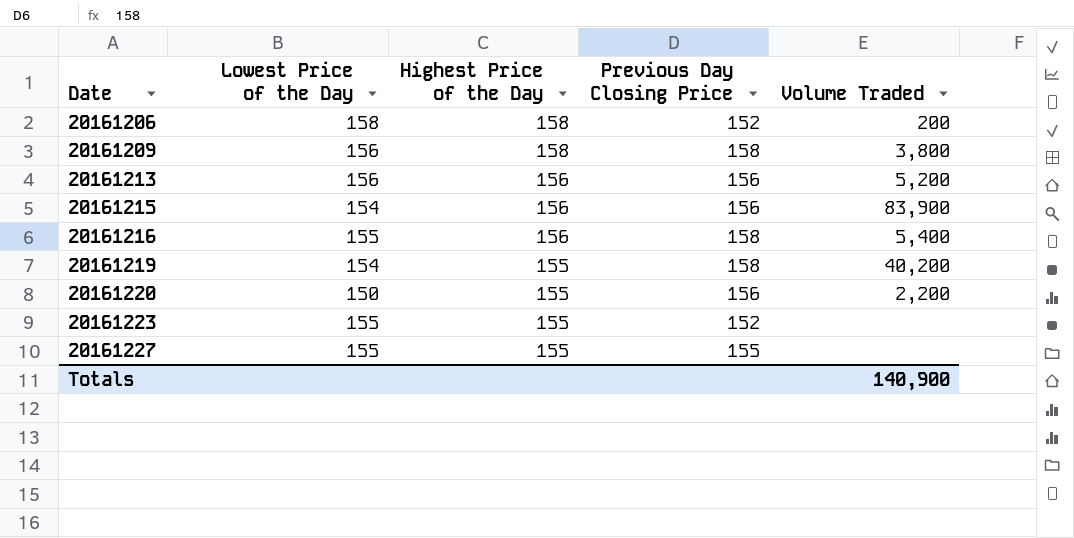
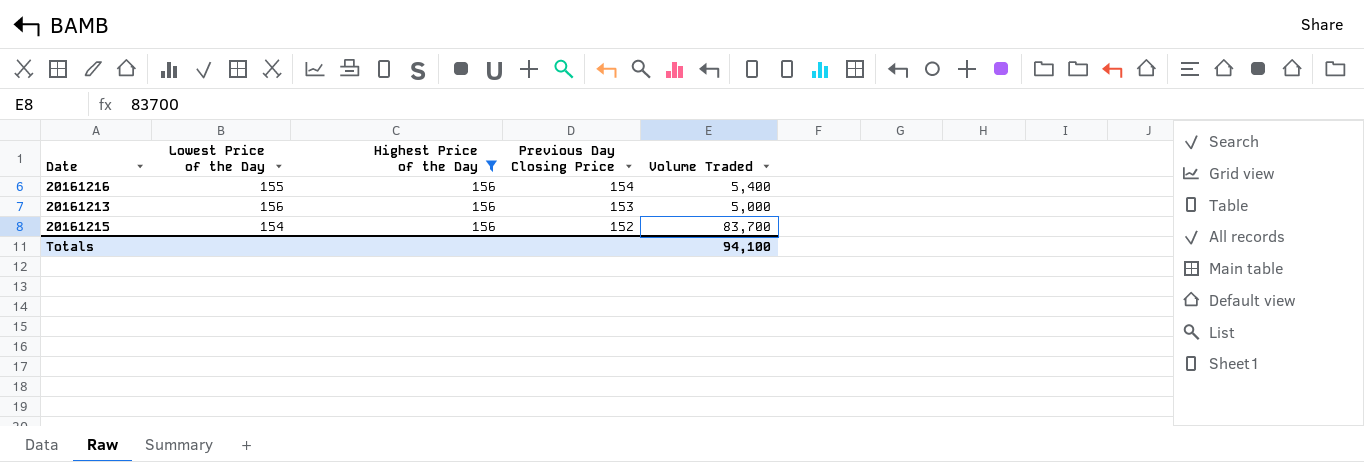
filter: none -> Highest Price of the Day = 156
row order: Date ascending -> Previous Day Closing Price descending
20161216 | Previous Day Closing Price: 158 -> 154
20161213 | Previous Day Closing Price: 156 -> 153
20161213 | Volume Traded: 5,200 -> 5,000
20161215 | Previous Day Closing Price: 156 -> 152
20161215 | Volume Traded: 83,900 -> 83,700
Totals | Volume Traded: 140,900 -> 94,100

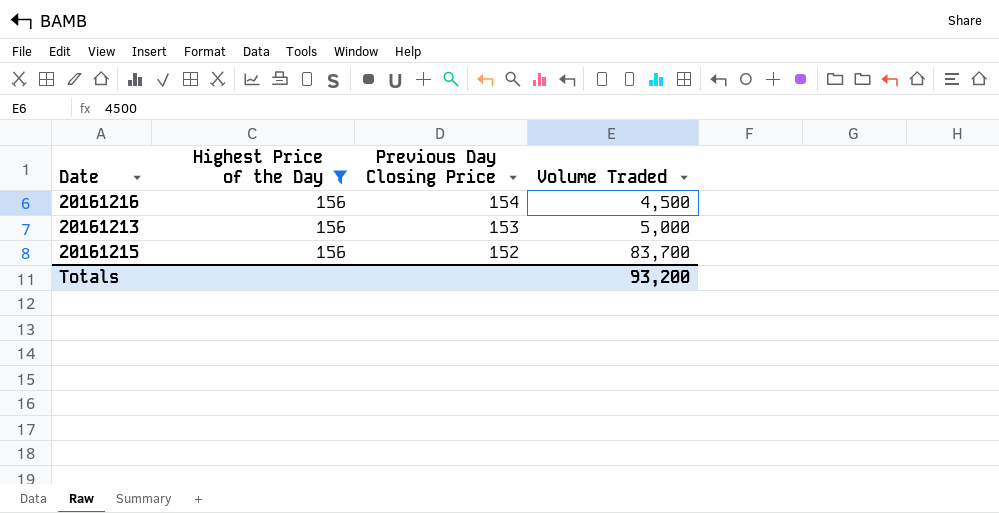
column Lowest Price of the Day | position: 2 -> none
20161216 | Volume Traded: 5,400 -> 4,500
Totals | Volume Traded: 94,100 -> 93,200

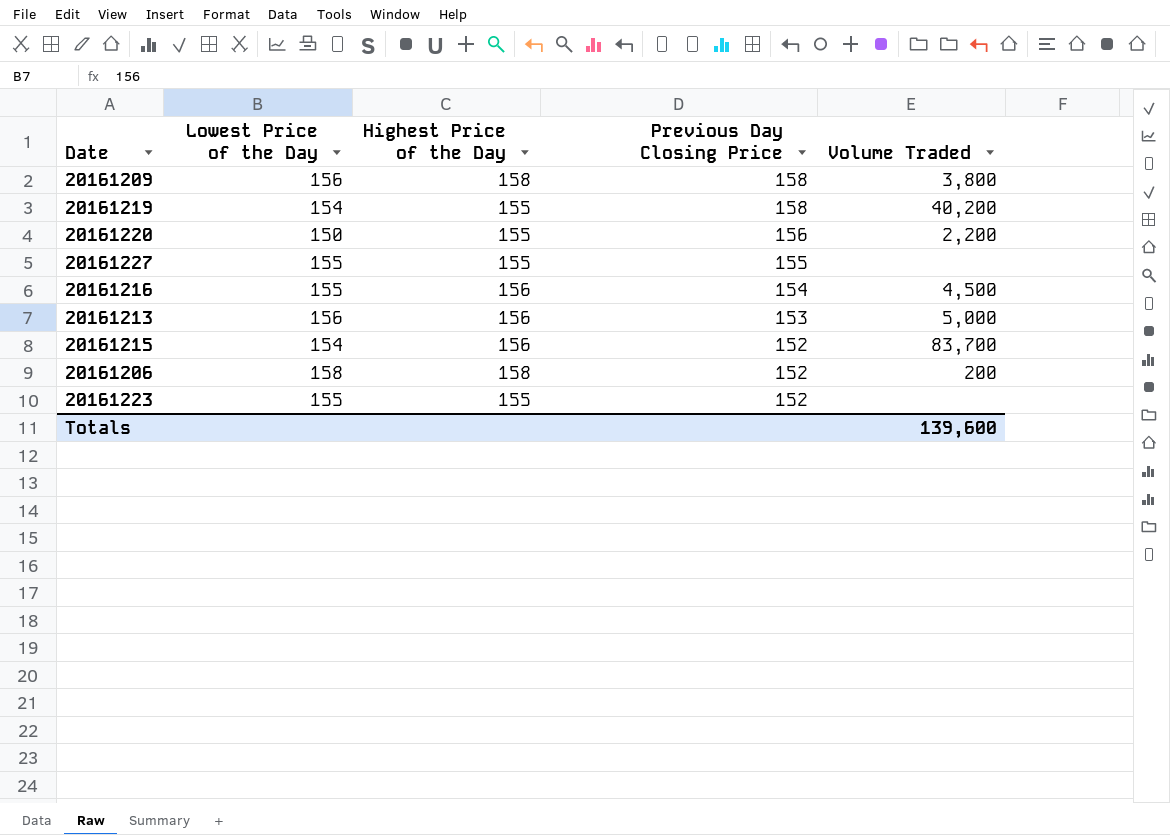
filter: Highest Price of the Day = 156 -> none
column Lowest Price of the Day | position: none -> 2
Totals | Volume Traded: 93,200 -> 139,600

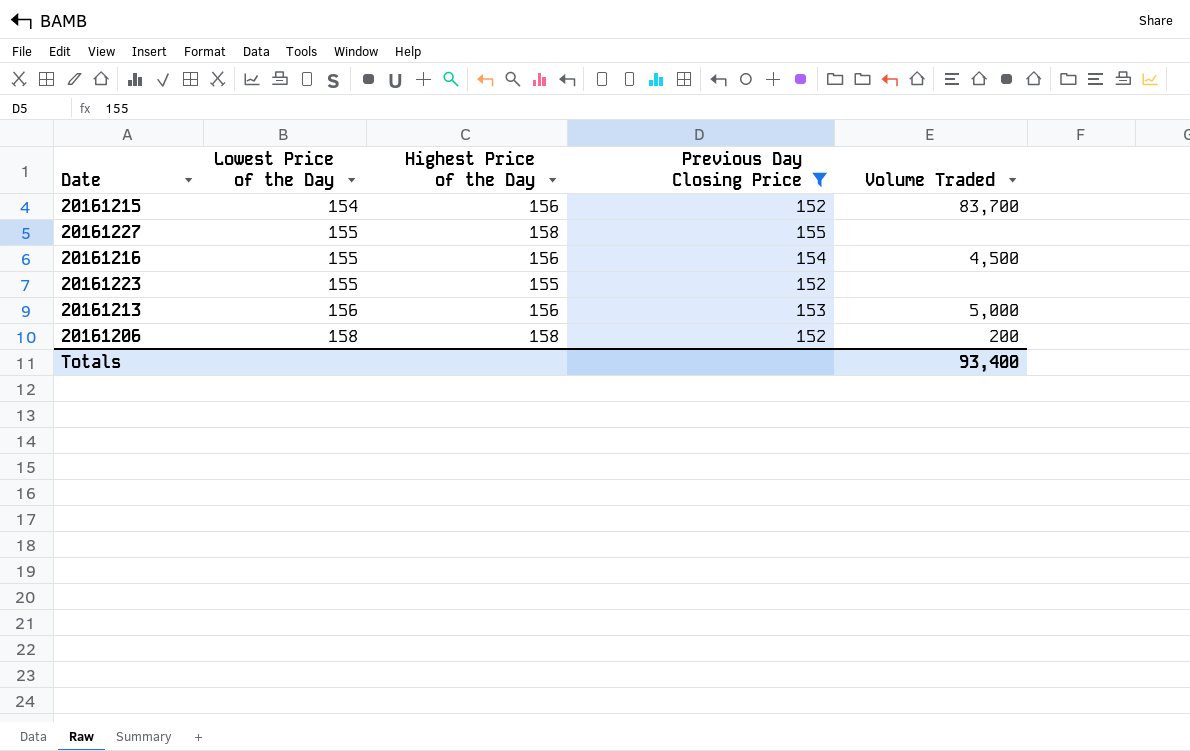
filter: none -> Previous Day Closing Price <= 155
row order: Previous Day Closing Price descending -> Lowest Price of the Day ascending
20161227 | Highest Price of the Day: 155 -> 158
Totals | Volume Traded: 139,600 -> 93,400

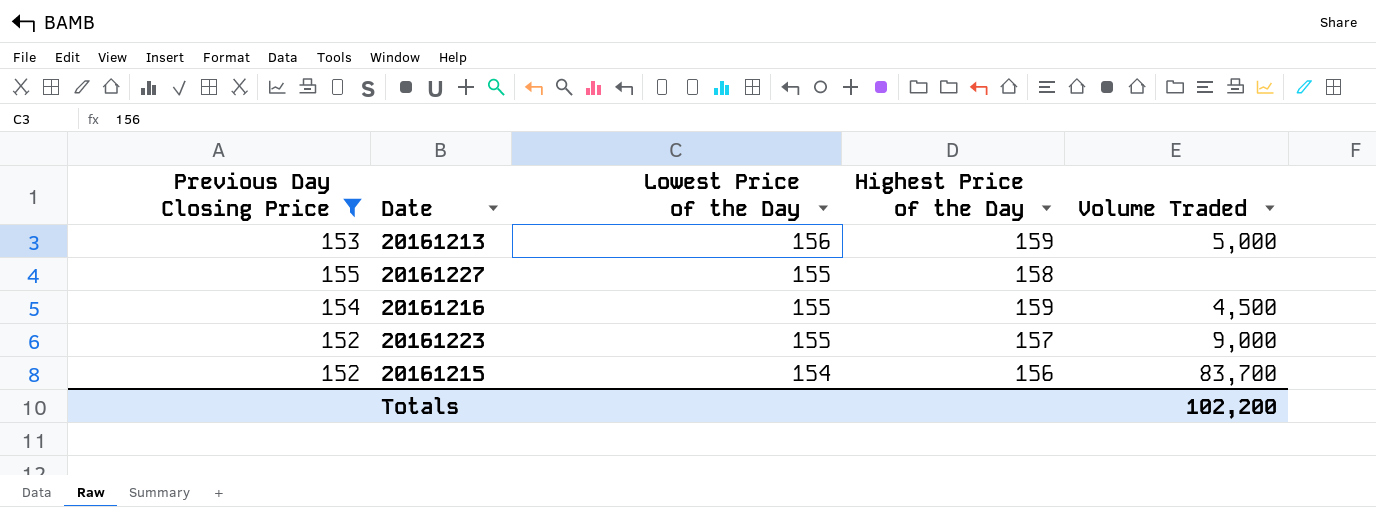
row order: Lowest Price of the Day ascending -> Lowest Price of the Day descending
column Previous Day Closing Price | position: 4 -> 1
row 20161206: 158 | 158 | 152 | 200 -> none
20161213 | Highest Price of the Day: 156 -> 159
20161216 | Highest Price of the Day: 156 -> 159
20161223 | Highest Price of the Day: 155 -> 157
20161223 | Volume Traded: none -> 9,000
Totals | Volume Traded: 93,400 -> 102,200

